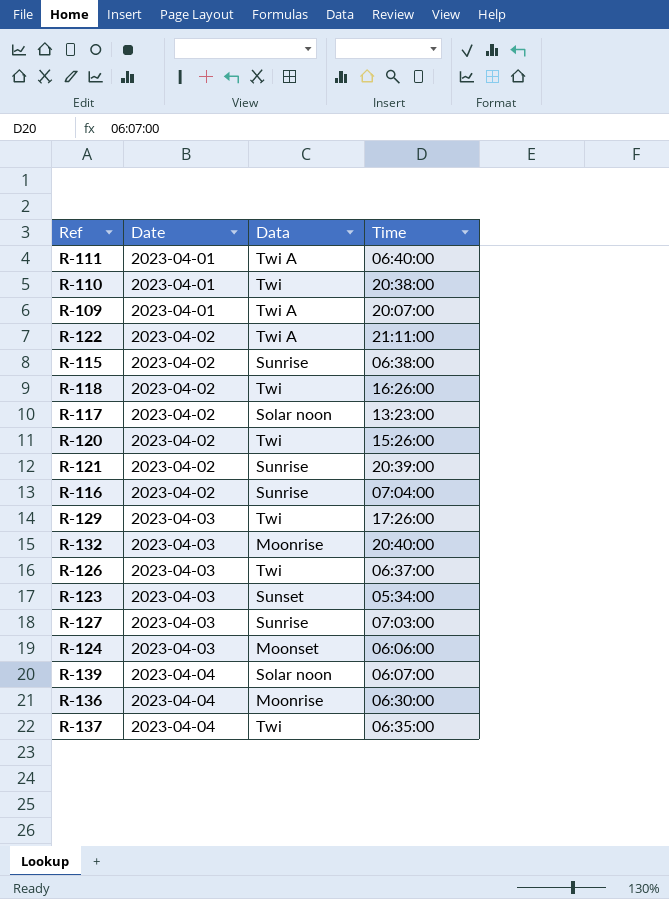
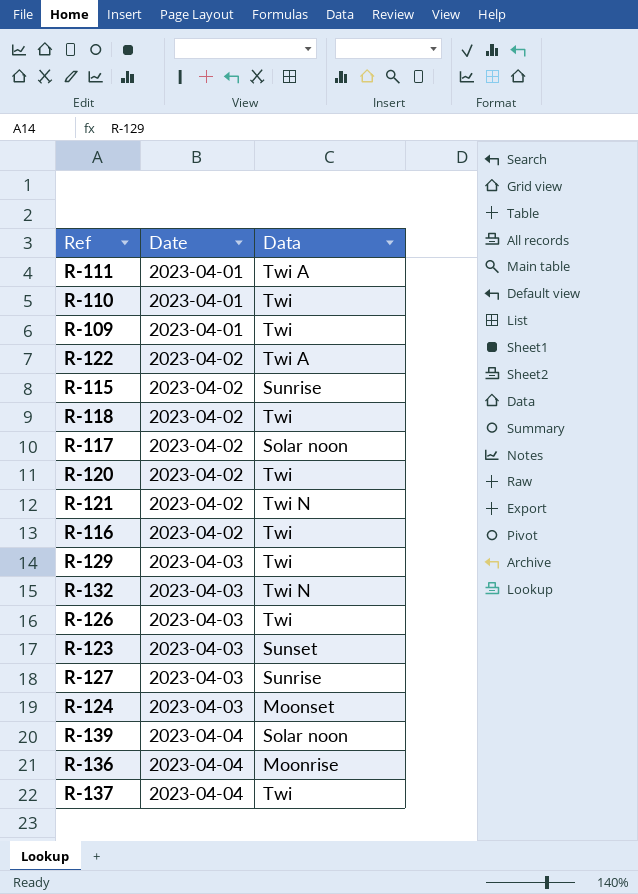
column Time | position: 4 -> none
R-109 | Data: Twi A -> Twi
R-121 | Data: Sunrise -> Twi N
R-116 | Data: Sunrise -> Twi
R-132 | Data: Moonrise -> Twi N

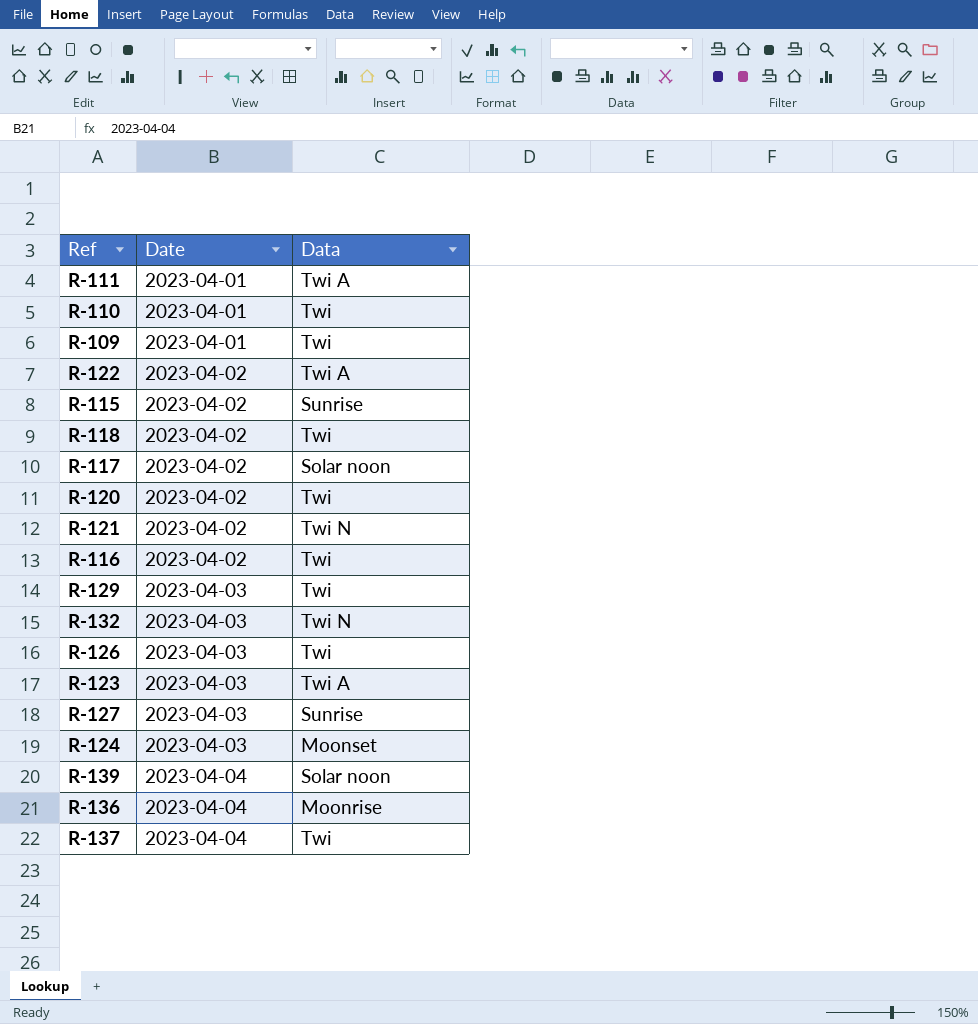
R-123 | Data: Sunset -> Twi A

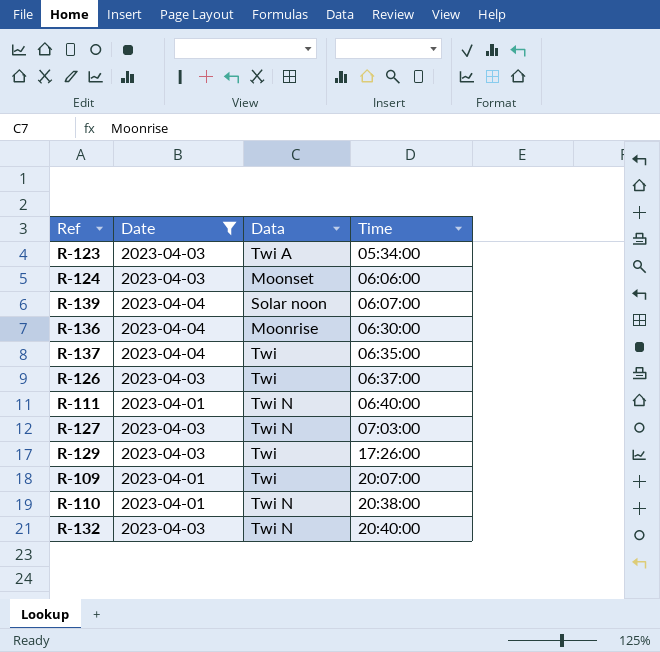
filter: none -> Date != 2023-04-02
row order: Date ascending -> Time ascending
column Time | position: none -> 4
R-111 | Data: Twi A -> Twi N
R-127 | Data: Sunrise -> Twi N
R-110 | Data: Twi -> Twi N

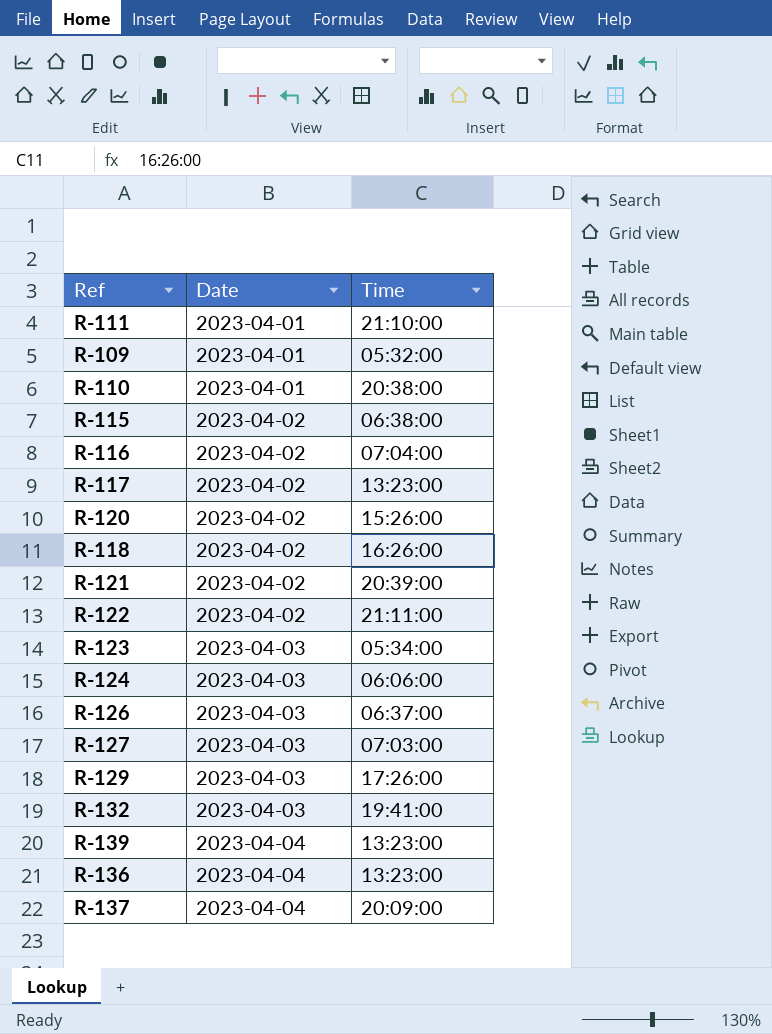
filter: Date != 2023-04-02 -> none
row order: Time ascending -> Date ascending
column Data | position: 3 -> none
R-111 | Time: 06:40:00 -> 21:10:00
R-109 | Time: 20:07:00 -> 05:32:00
R-132 | Time: 20:40:00 -> 19:41:00
R-139 | Time: 06:07:00 -> 13:23:00
R-136 | Time: 06:30:00 -> 13:23:00
R-137 | Time: 06:35:00 -> 20:09:00

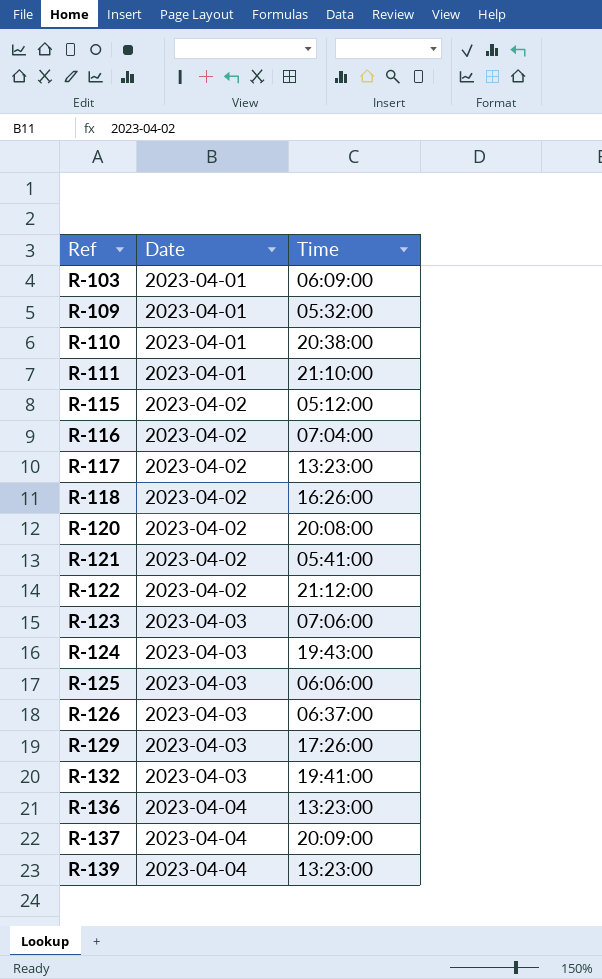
row order: Date ascending -> Ref ascending
row R-127: 2023-04-03 | 07:03:00 -> none
row R-103: none -> 2023-04-01 | 06:09:00
R-115 | Time: 06:38:00 -> 05:12:00
R-120 | Time: 15:26:00 -> 20:08:00
R-121 | Time: 20:39:00 -> 05:41:00
R-122 | Time: 21:11:00 -> 21:12:00
R-123 | Time: 05:34:00 -> 07:06:00
R-124 | Time: 06:06:00 -> 19:43:00
row R-125: none -> 2023-04-03 | 06:06:00

